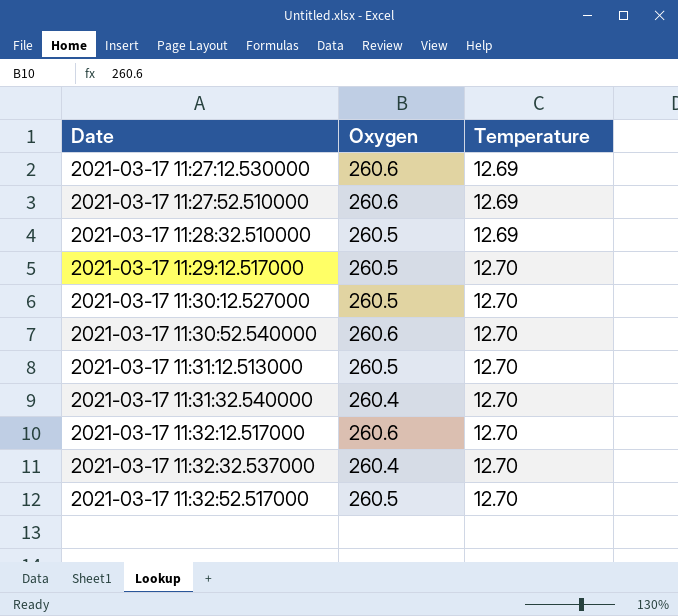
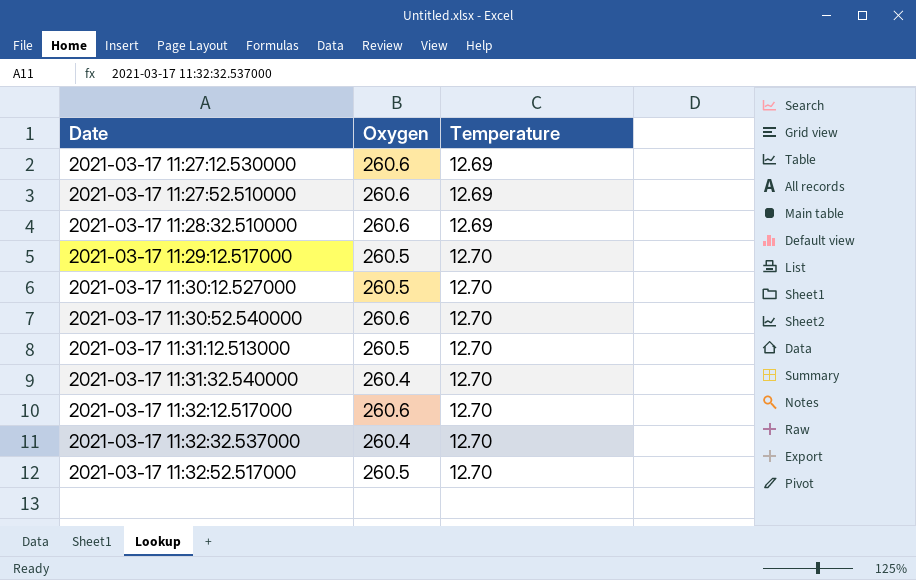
2021-03-17 11:28:32.510000 | Oxygen: 260.5 -> 260.6

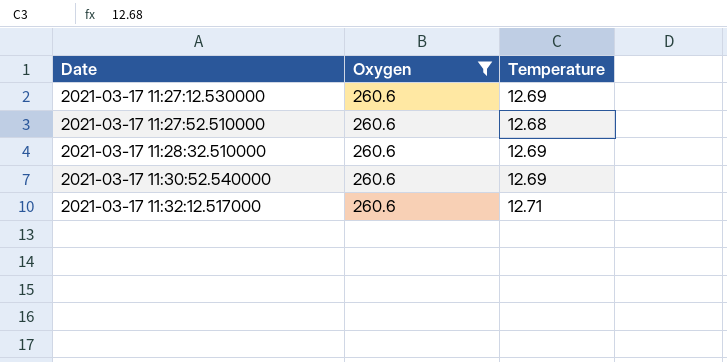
filter: none -> Oxygen = 260.6
2021-03-17 11:27:52.510000 | Temperature: 12.69 -> 12.68
2021-03-17 11:30:52.540000 | Temperature: 12.70 -> 12.69
2021-03-17 11:32:12.517000 | Temperature: 12.70 -> 12.71

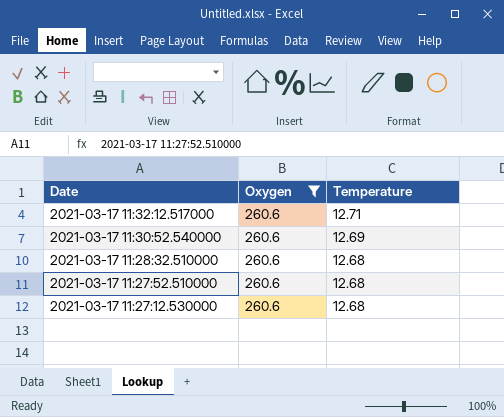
row order: Date ascending -> Date descending
2021-03-17 11:28:32.510000 | Temperature: 12.69 -> 12.68
2021-03-17 11:27:12.530000 | Temperature: 12.69 -> 12.68

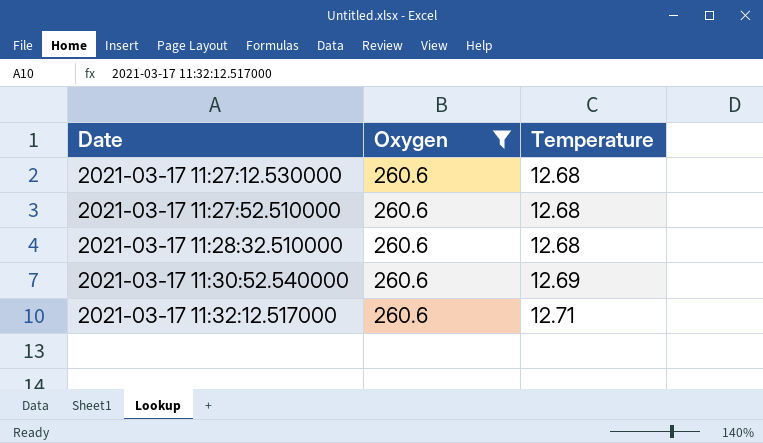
row order: Date descending -> Date ascending

